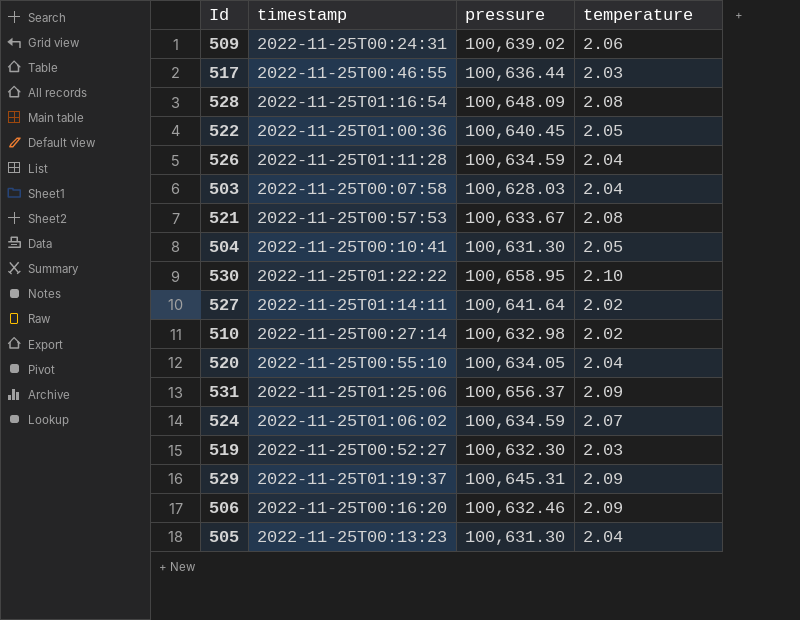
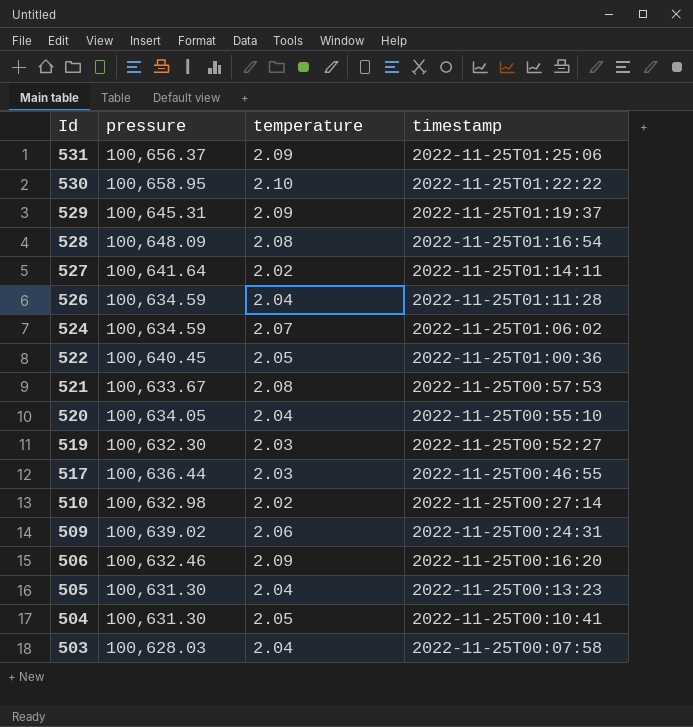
row order: none -> Id descending
column timestamp | position: 2 -> 4

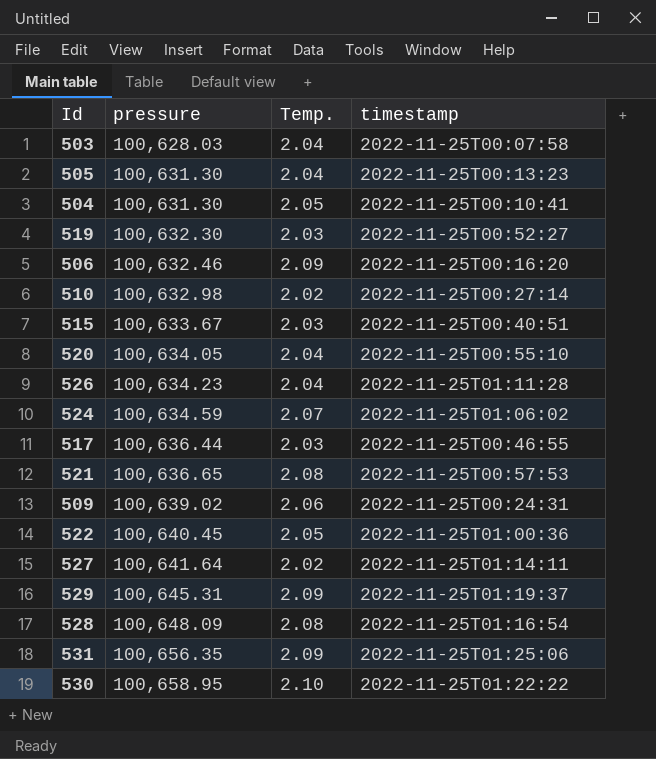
row order: Id descending -> pressure ascending
column name: temperature -> Temp.
row 515: none -> 100,633.67 | 2.03 | 2022-11-25T00:40:51
526 | pressure: 100,634.59 -> 100,634.23
521 | pressure: 100,633.67 -> 100,636.65
531 | pressure: 100,656.37 -> 100,656.35

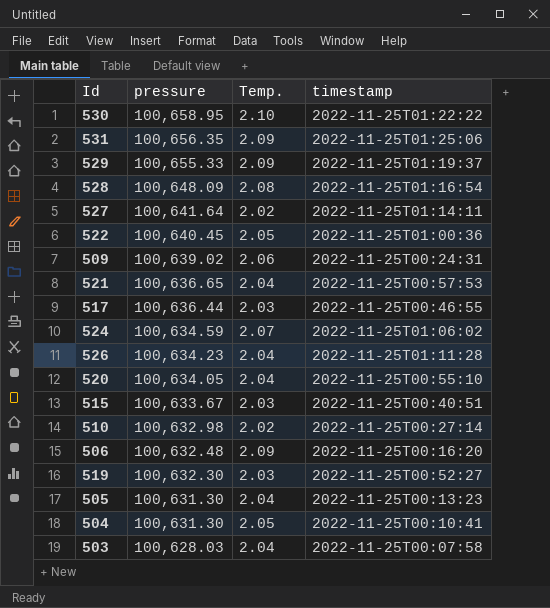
row order: pressure ascending -> pressure descending
529 | pressure: 100,645.31 -> 100,655.33
521 | Temp.: 2.08 -> 2.04
506 | pressure: 100,632.46 -> 100,632.48

